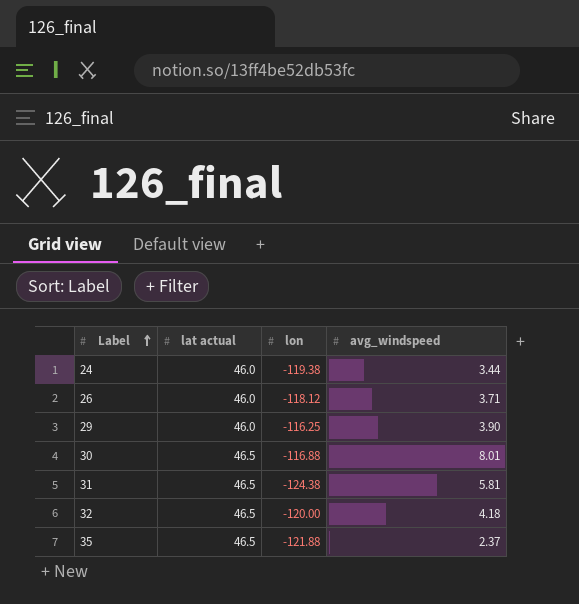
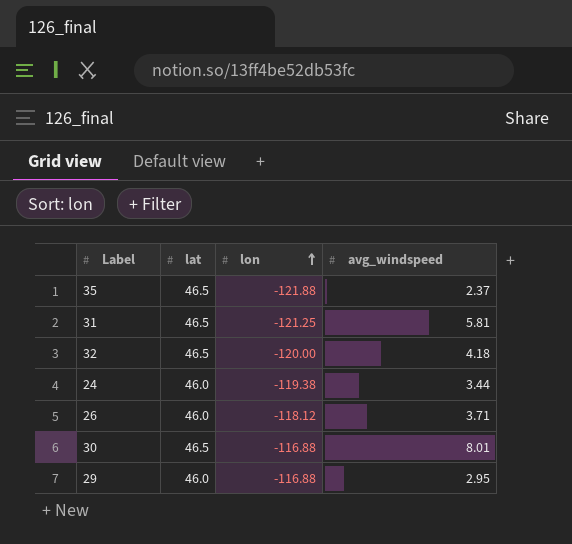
row order: Label ascending -> lon ascending
column name: lat actual -> lat
31 | lon: -124.38 -> -121.25
29 | lon: -116.25 -> -116.88
29 | avg_windspeed: 3.90 -> 2.95

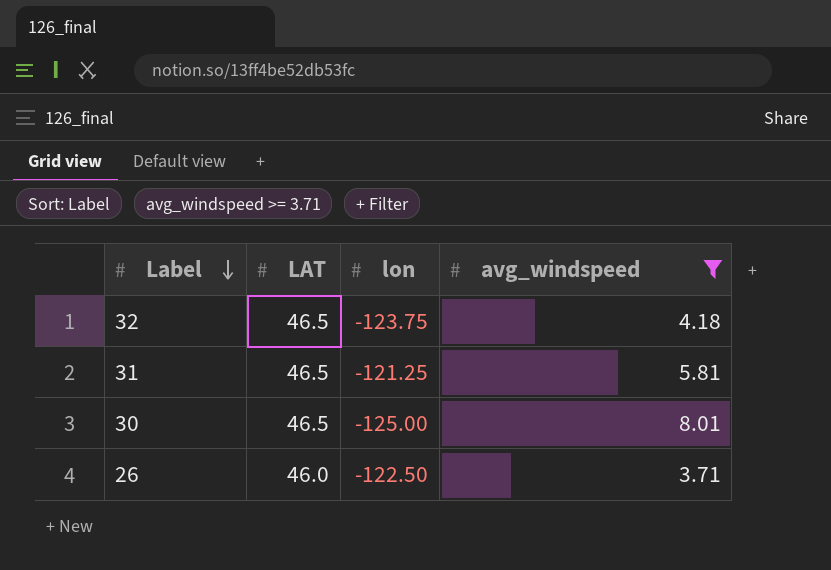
filter: none -> avg_windspeed >= 3.71
row order: lon ascending -> Label descending
column name: lat -> LAT
32 | lon: -120.00 -> -123.75
30 | lon: -116.88 -> -125.00
26 | lon: -118.12 -> -122.50

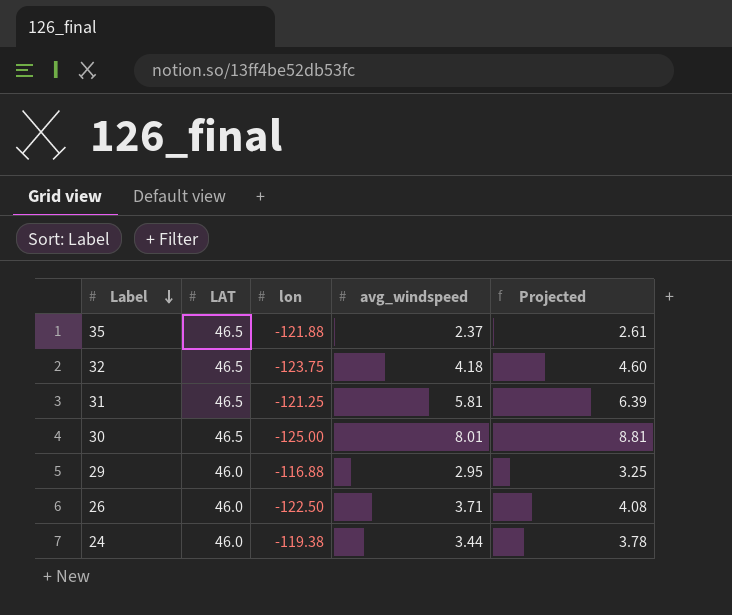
filter: avg_windspeed >= 3.71 -> none
column Projected | formula: none -> [avg_windspeed] * 1.1

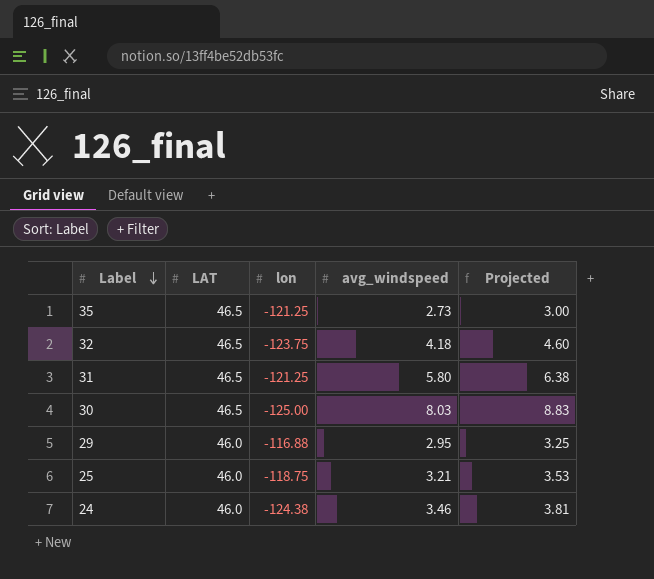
row 26: 46.0 | -122.50 | 3.71 | 4.08 -> none
35 | lon: -121.88 -> -121.25
35 | avg_windspeed: 2.37 -> 2.73
35 | Projected: 2.61 -> 3.00
31 | avg_windspeed: 5.81 -> 5.80
31 | Projected: 6.39 -> 6.38
30 | avg_windspeed: 8.01 -> 8.03
30 | Projected: 8.81 -> 8.83
row 25: none -> 46.0 | -118.75 | 3.21 | 3.53
24 | lon: -119.38 -> -124.38
24 | avg_windspeed: 3.44 -> 3.46
24 | Projected: 3.78 -> 3.81

